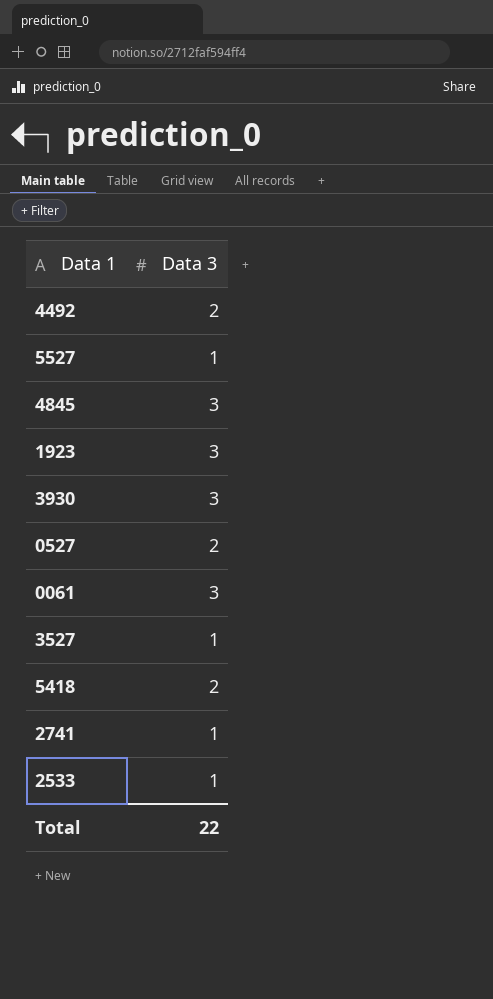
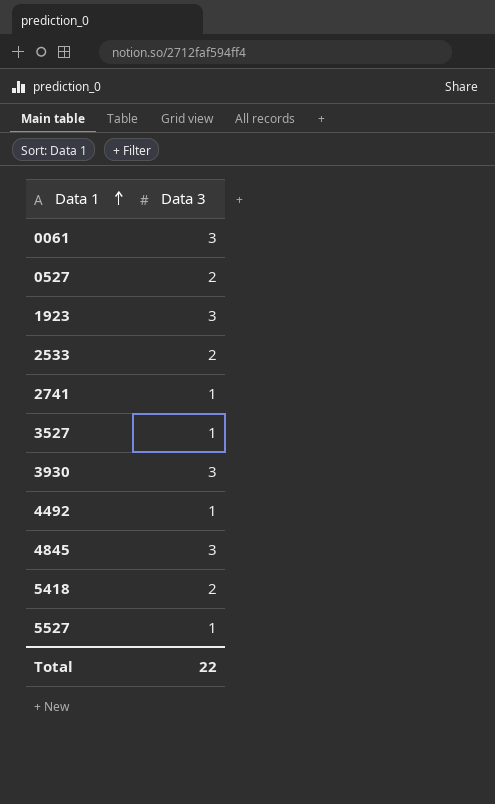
row order: none -> Data 1 ascending
2533 | Data 3: 1 -> 2
4492 | Data 3: 2 -> 1

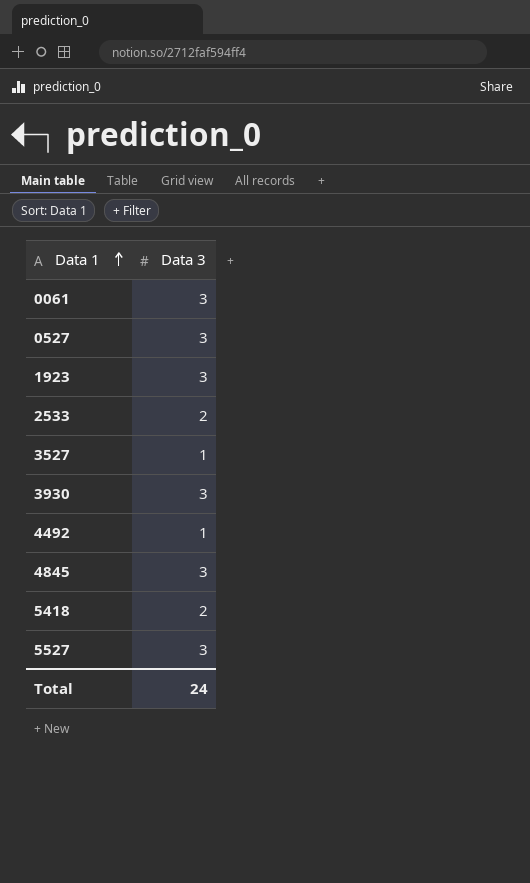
row 2741: 1 -> none
0527 | Data 3: 2 -> 3
5527 | Data 3: 1 -> 3
Total | Data 3: 22 -> 24

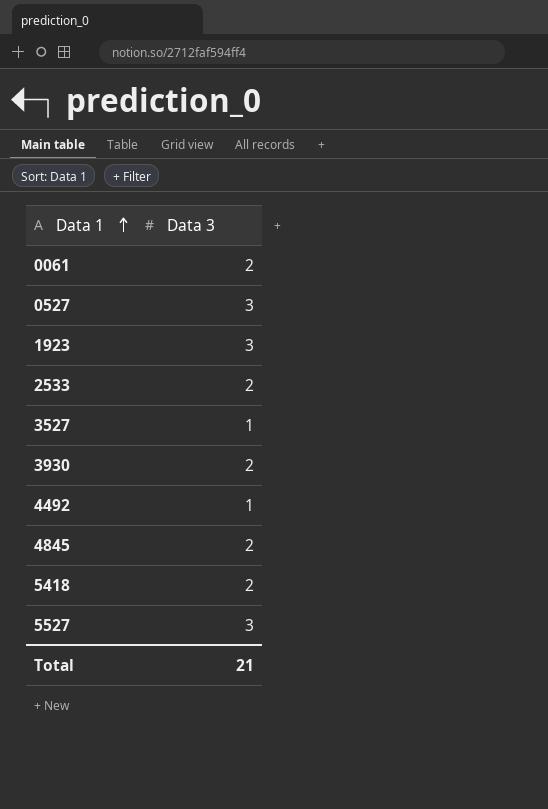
0061 | Data 3: 3 -> 2
3930 | Data 3: 3 -> 2
4845 | Data 3: 3 -> 2
Total | Data 3: 24 -> 21

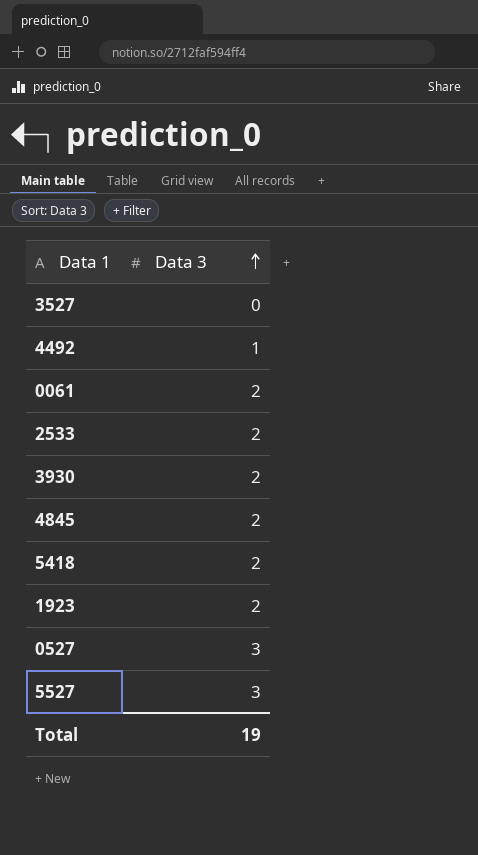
row order: Data 1 ascending -> Data 3 ascending
3527 | Data 3: 1 -> 0
1923 | Data 3: 3 -> 2
Total | Data 3: 21 -> 19

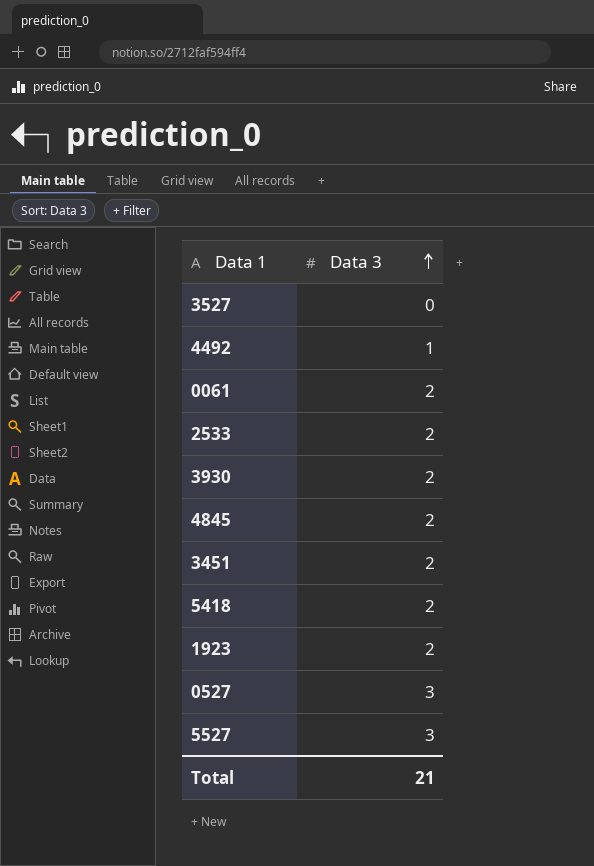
row 3451: none -> 2
Total | Data 3: 19 -> 21

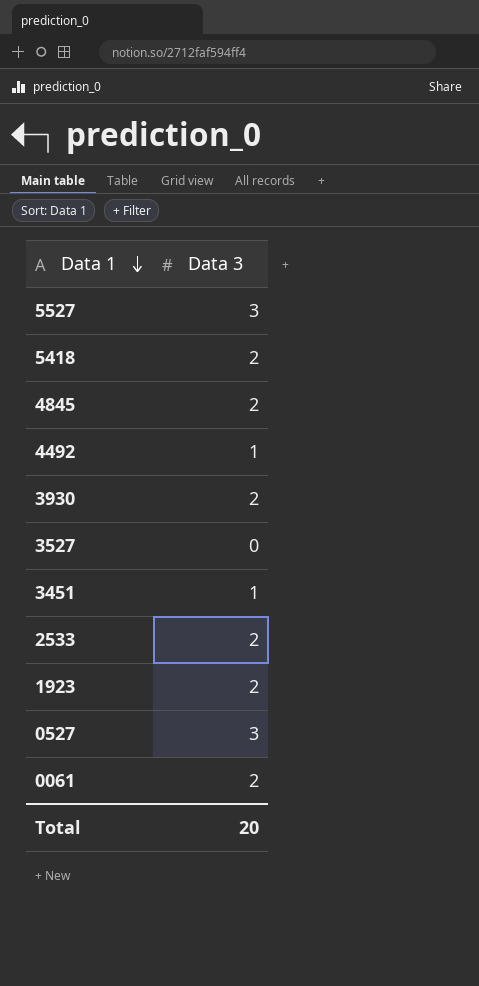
row order: Data 3 ascending -> Data 1 descending
3451 | Data 3: 2 -> 1
Total | Data 3: 21 -> 20

